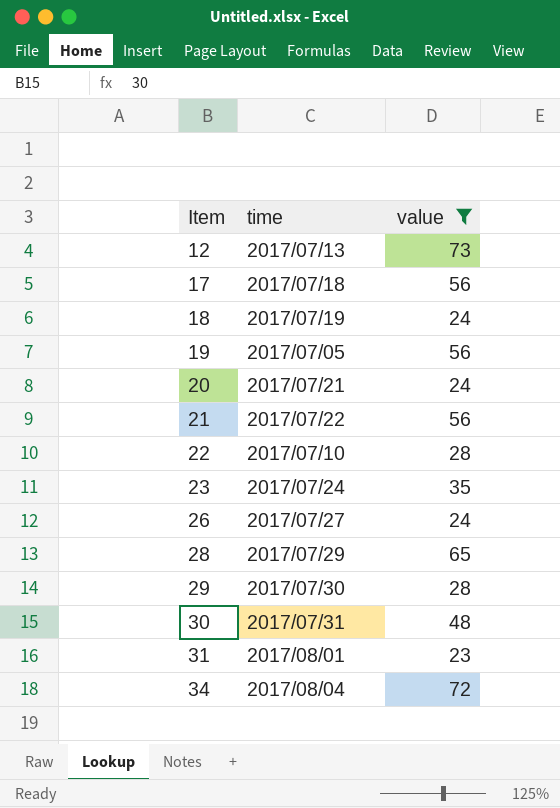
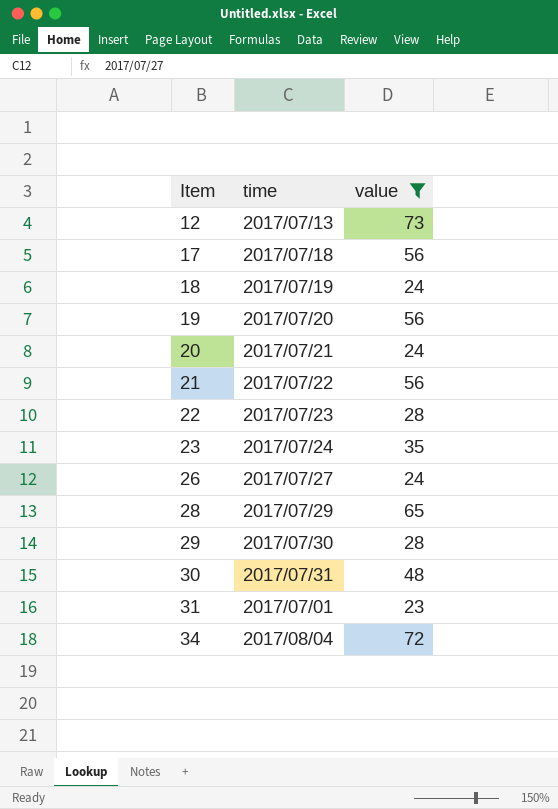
19 | time: 2017/07/05 -> 2017/07/20
22 | time: 2017/07/10 -> 2017/07/23
31 | time: 2017/08/01 -> 2017/07/01

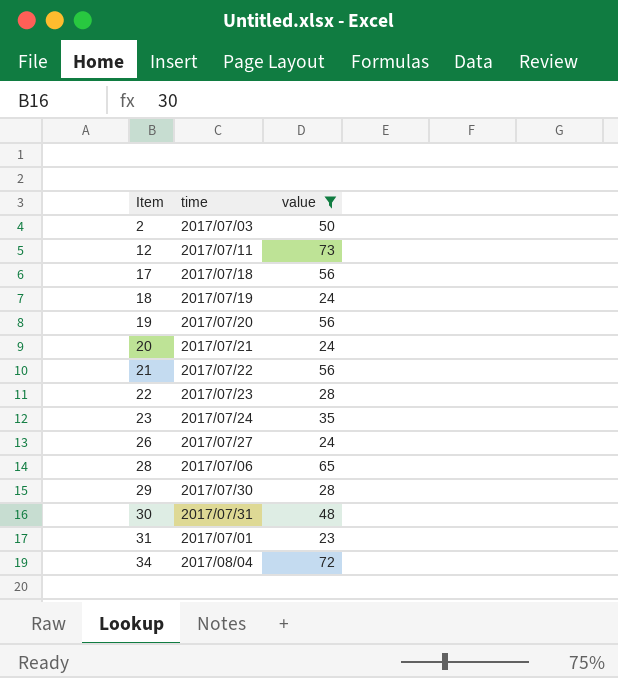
row 2: none -> 2017/07/03 | 50
12 | time: 2017/07/13 -> 2017/07/11
28 | time: 2017/07/29 -> 2017/07/06

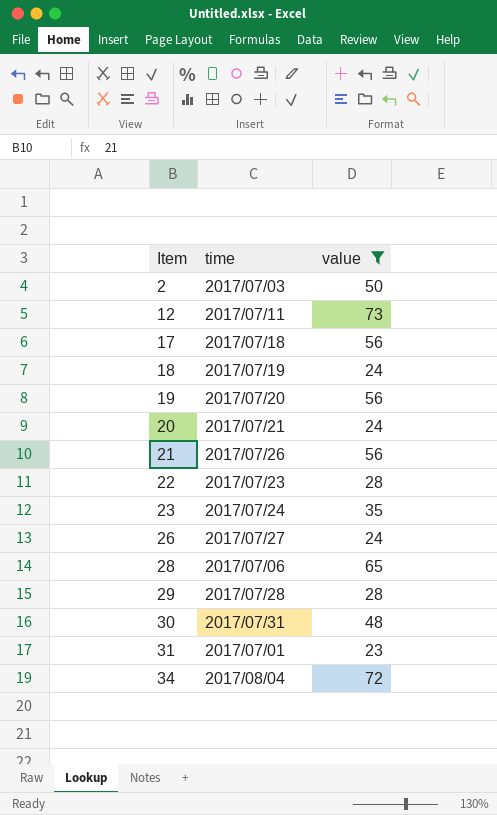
21 | time: 2017/07/22 -> 2017/07/26
29 | time: 2017/07/30 -> 2017/07/28

